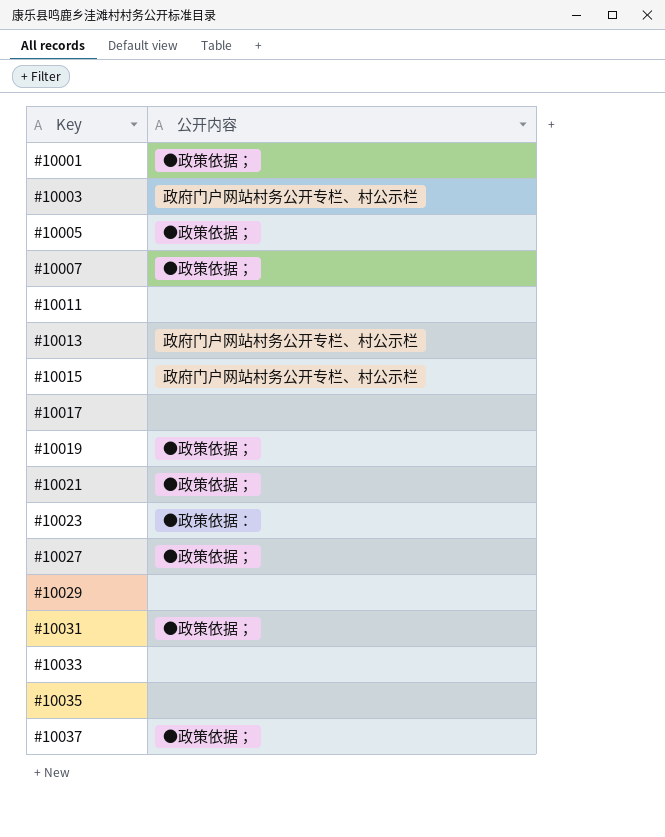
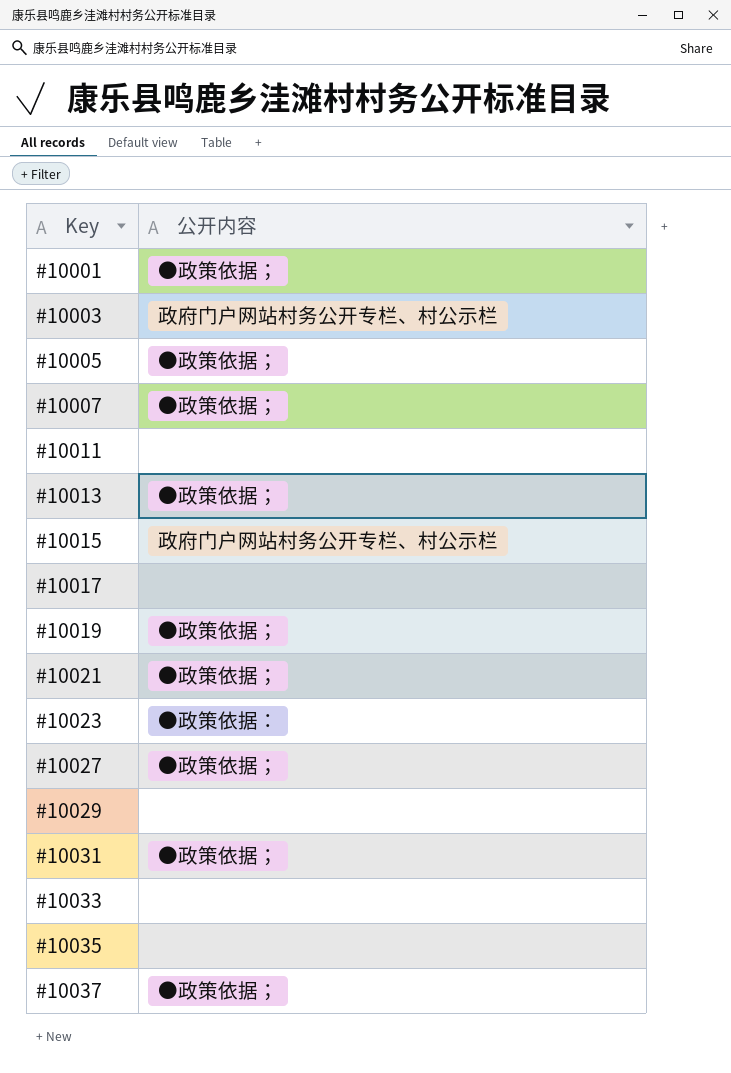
#10013 | 公开内容: 政府门户网站村务公开专栏、村公示栏 -> ●政策依据；

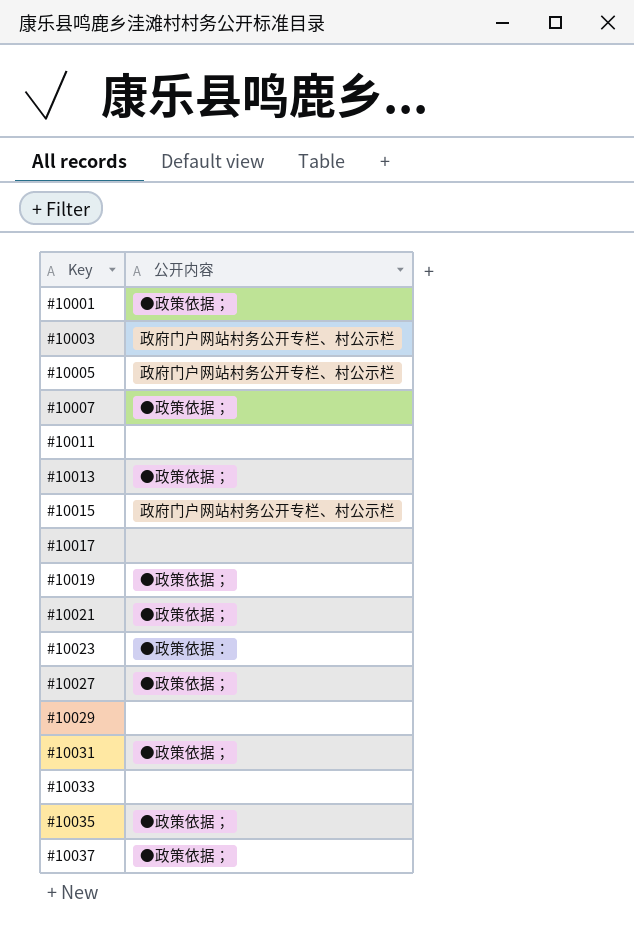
#10005 | 公开内容: ●政策依据； -> 政府门户网站村务公开专栏、村公示栏
#10035 | 公开内容: none -> ●政策依据；

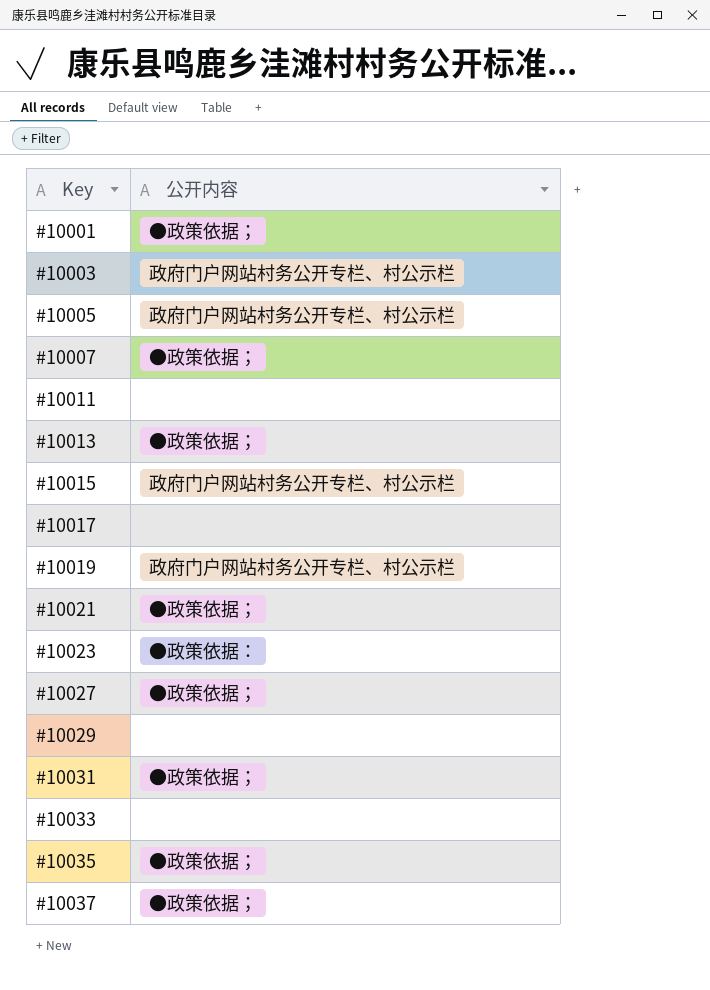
#10019 | 公开内容: ●政策依据； -> 政府门户网站村务公开专栏、村公示栏

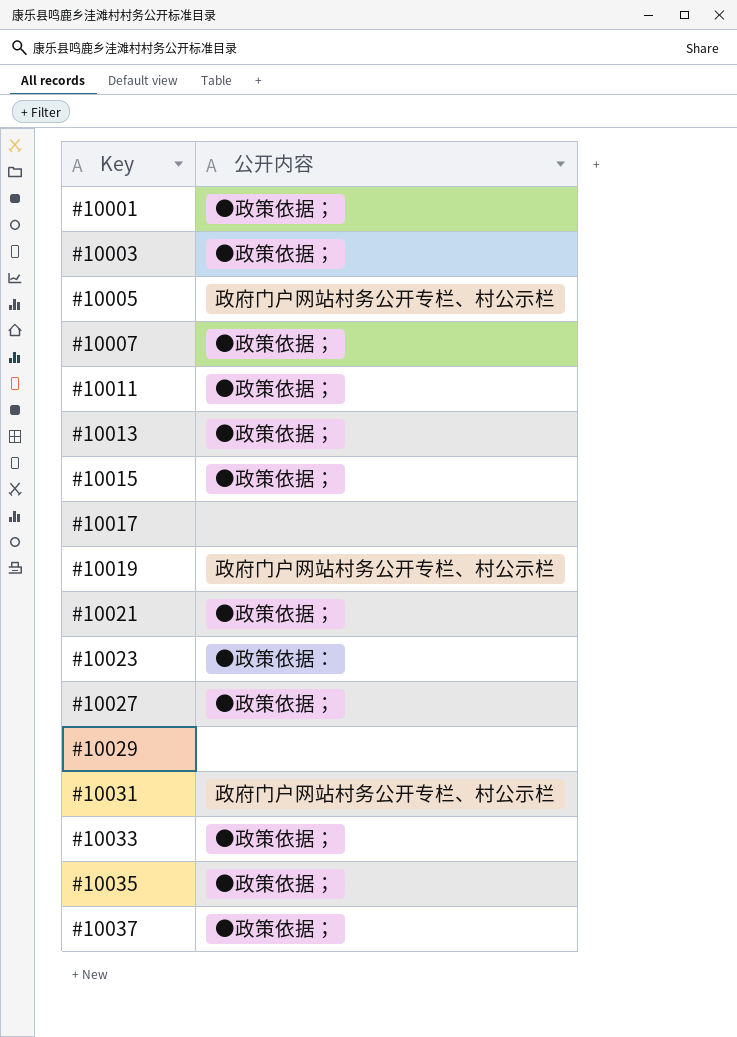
#10003 | 公开内容: 政府门户网站村务公开专栏、村公示栏 -> ●政策依据；
#10011 | 公开内容: none -> ●政策依据；
#10015 | 公开内容: 政府门户网站村务公开专栏、村公示栏 -> ●政策依据；
#10031 | 公开内容: ●政策依据； -> 政府门户网站村务公开专栏、村公示栏
#10033 | 公开内容: none -> ●政策依据；

